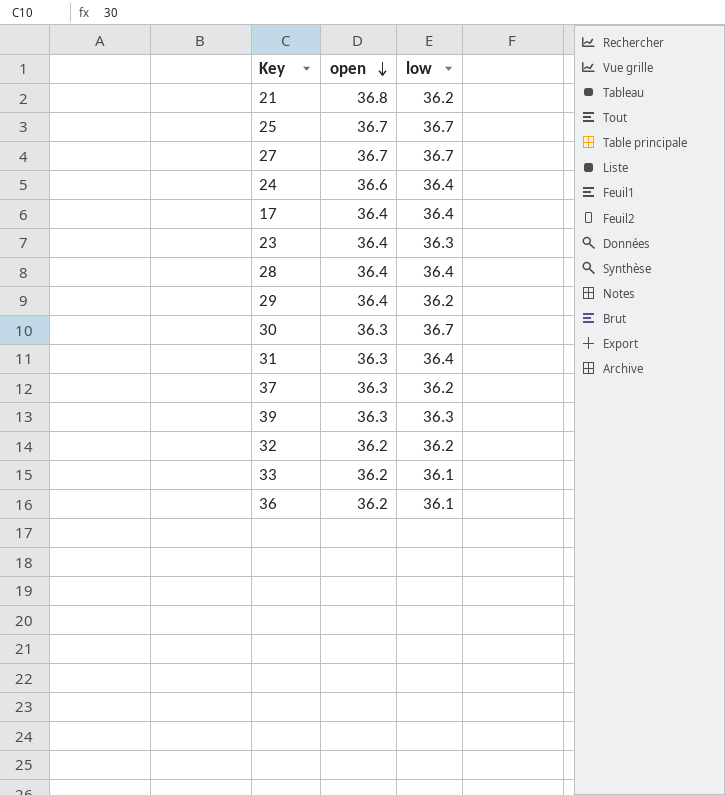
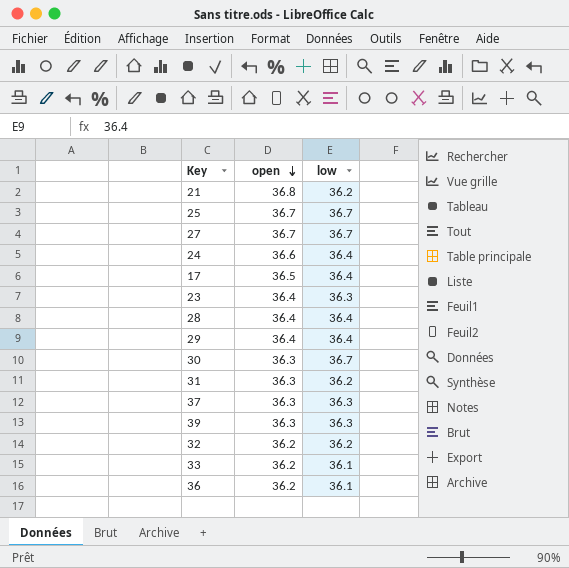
17 | open: 36.4 -> 36.5
29 | low: 36.2 -> 36.4
31 | low: 36.4 -> 36.2
37 | low: 36.2 -> 36.3

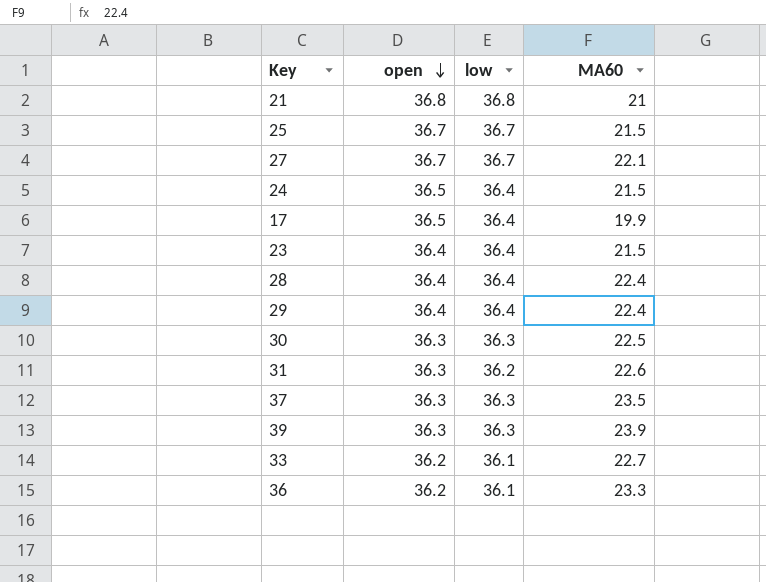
column MA60 | position: none -> 4
row 32: 36.2 | 36.2 -> none
21 | low: 36.2 -> 36.8
24 | open: 36.6 -> 36.5
23 | low: 36.3 -> 36.4
30 | low: 36.7 -> 36.3

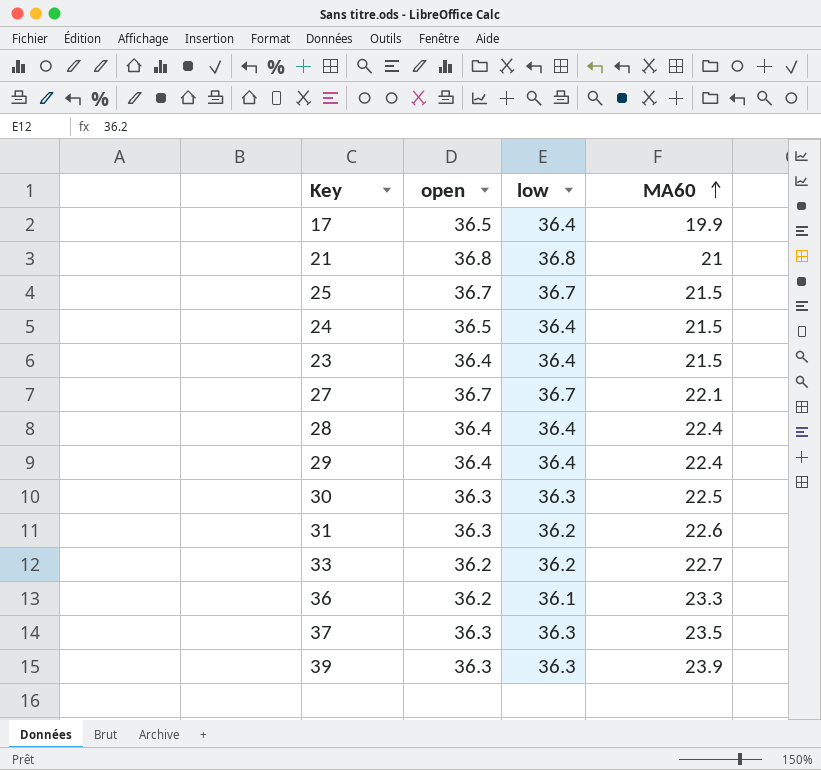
row order: open descending -> MA60 ascending
33 | low: 36.1 -> 36.2

